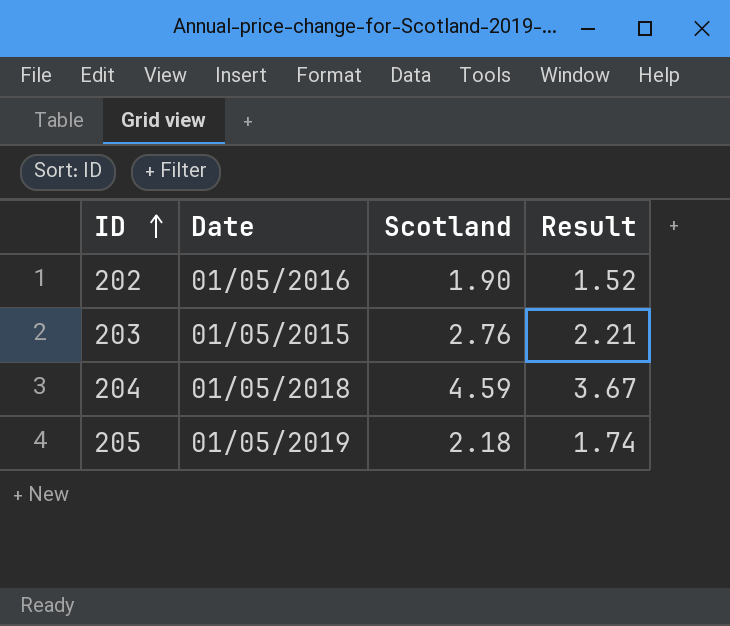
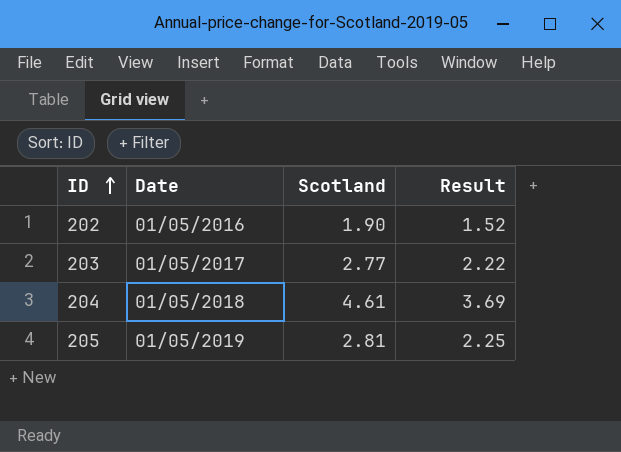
203 | Date: 01/05/2015 -> 01/05/2017
203 | Scotland: 2.76 -> 2.77
203 | Result: 2.21 -> 2.22
204 | Scotland: 4.59 -> 4.61
204 | Result: 3.67 -> 3.69
205 | Scotland: 2.18 -> 2.81
205 | Result: 1.74 -> 2.25

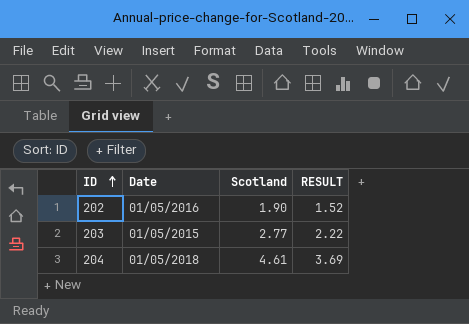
column name: Result -> RESULT
row 205: 01/05/2019 | 2.81 | 2.25 -> none
203 | Date: 01/05/2017 -> 01/05/2015

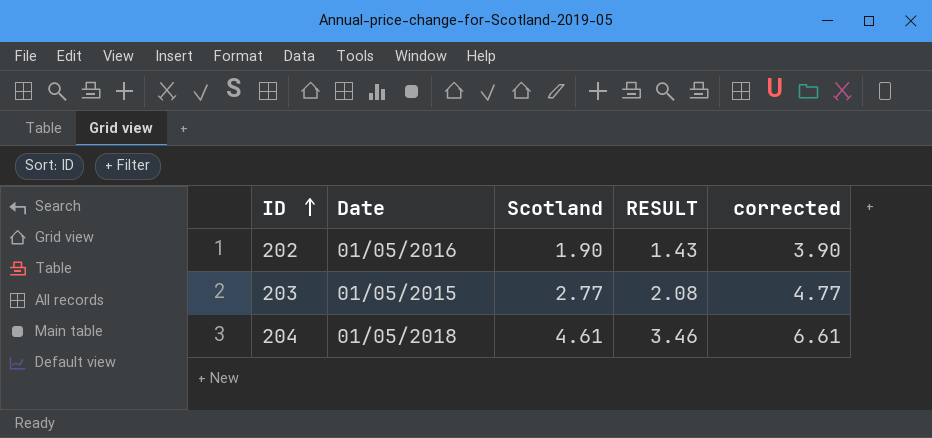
column RESULT | formula: [Scotland] * 0.8 -> [Scotland] * 0.75
column corrected | formula: none -> [Scotland] + 2

